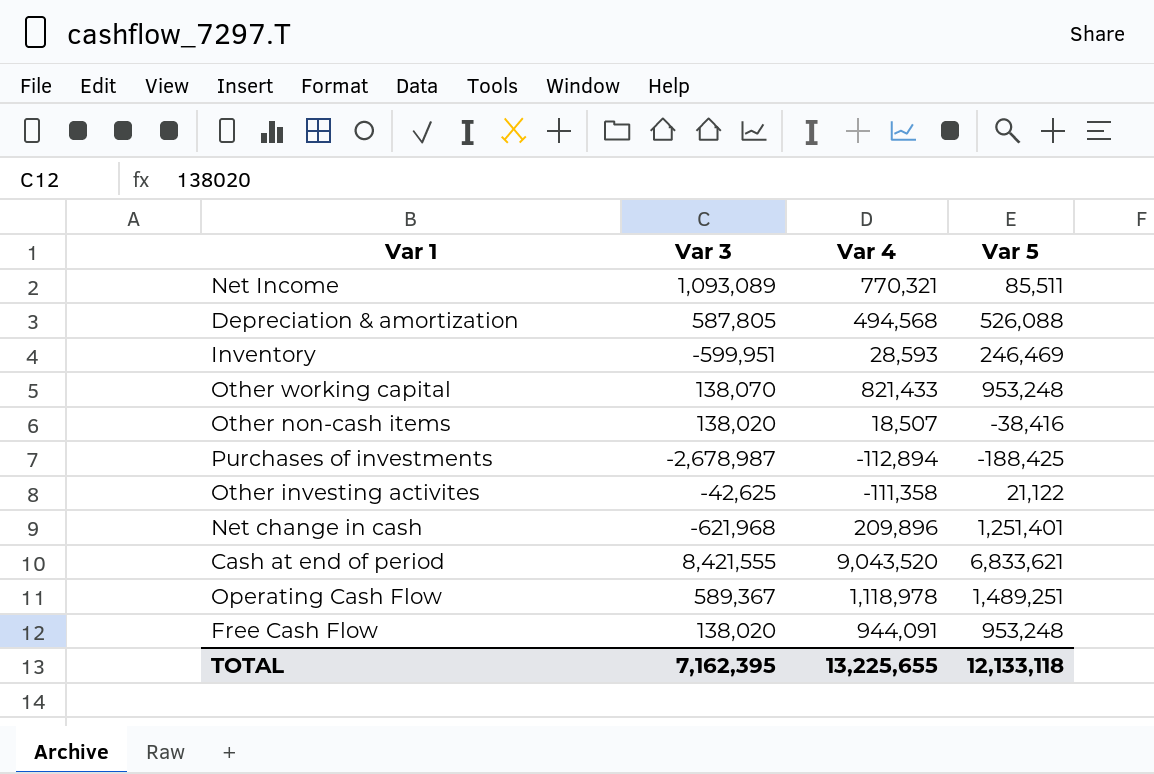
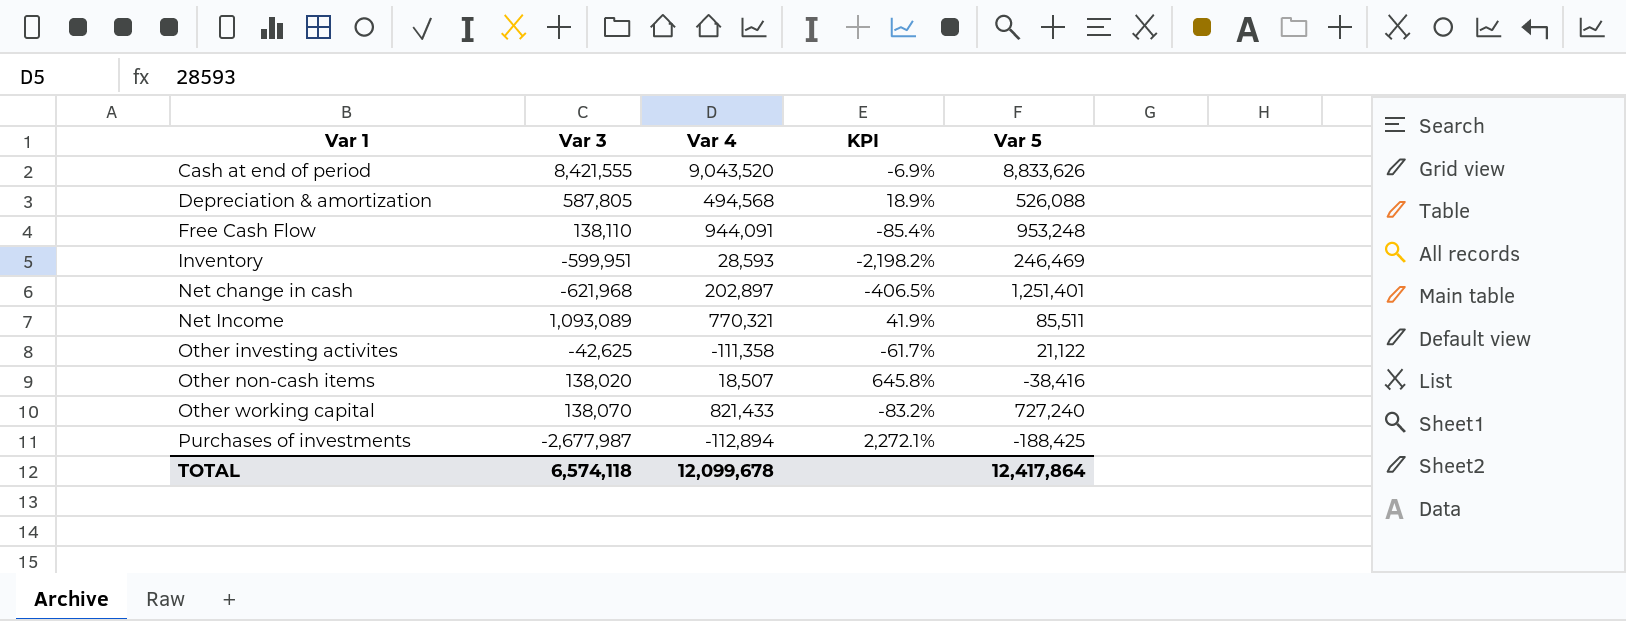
row order: none -> Var 1 ascending
column KPI | formula: none -> ([Var 3] - [Var 4]) / [Var 4]
row Operating Cash Flow: 589,367 | 1,118,978 | 1,489,251 -> none
Cash at end of period | Var 5: 6,833,621 -> 8,833,626
Free Cash Flow | Var 3: 138,020 -> 138,110
Net change in cash | Var 4: 209,896 -> 202,897
Other working capital | Var 5: 953,248 -> 727,240
Purchases of investments | Var 3: -2,678,987 -> -2,677,987
TOTAL | Var 3: 7,162,395 -> 6,574,118
TOTAL | Var 4: 13,225,655 -> 12,099,678
TOTAL | Var 5: 12,133,118 -> 12,417,864

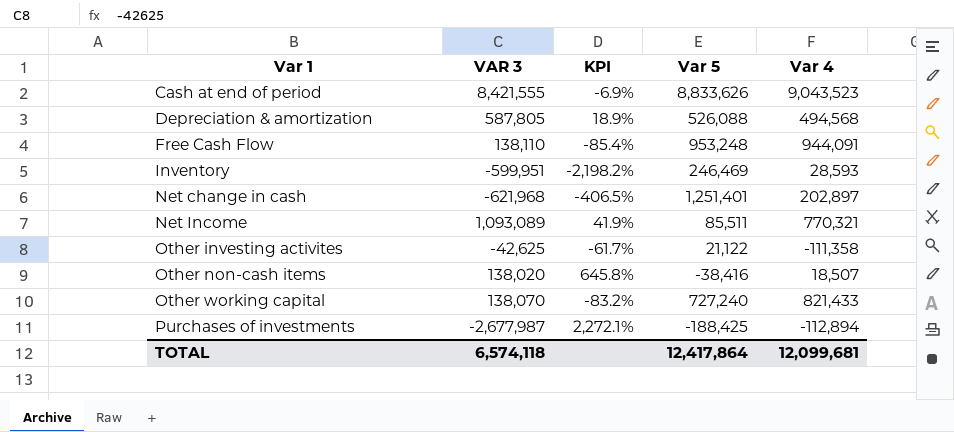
column name: Var 3 -> VAR 3
column Var 4 | position: 3 -> 5
Cash at end of period | Var 4: 9,043,520 -> 9,043,523
TOTAL | Var 4: 12,099,678 -> 12,099,681

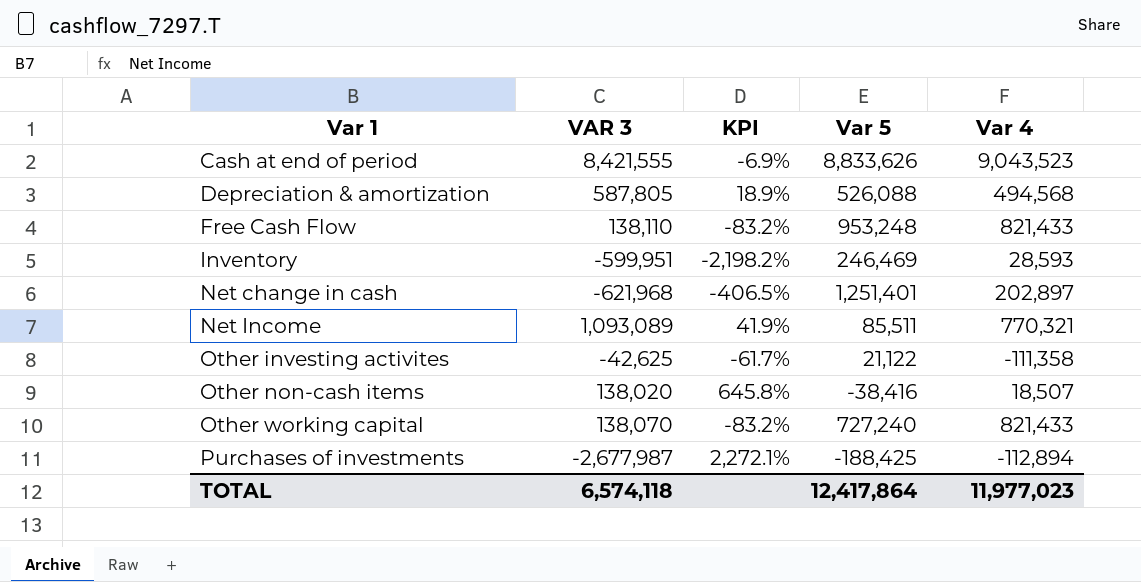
Free Cash Flow | KPI: -85.4% -> -83.2%
Free Cash Flow | Var 4: 944,091 -> 821,433
TOTAL | Var 4: 12,099,681 -> 11,977,023

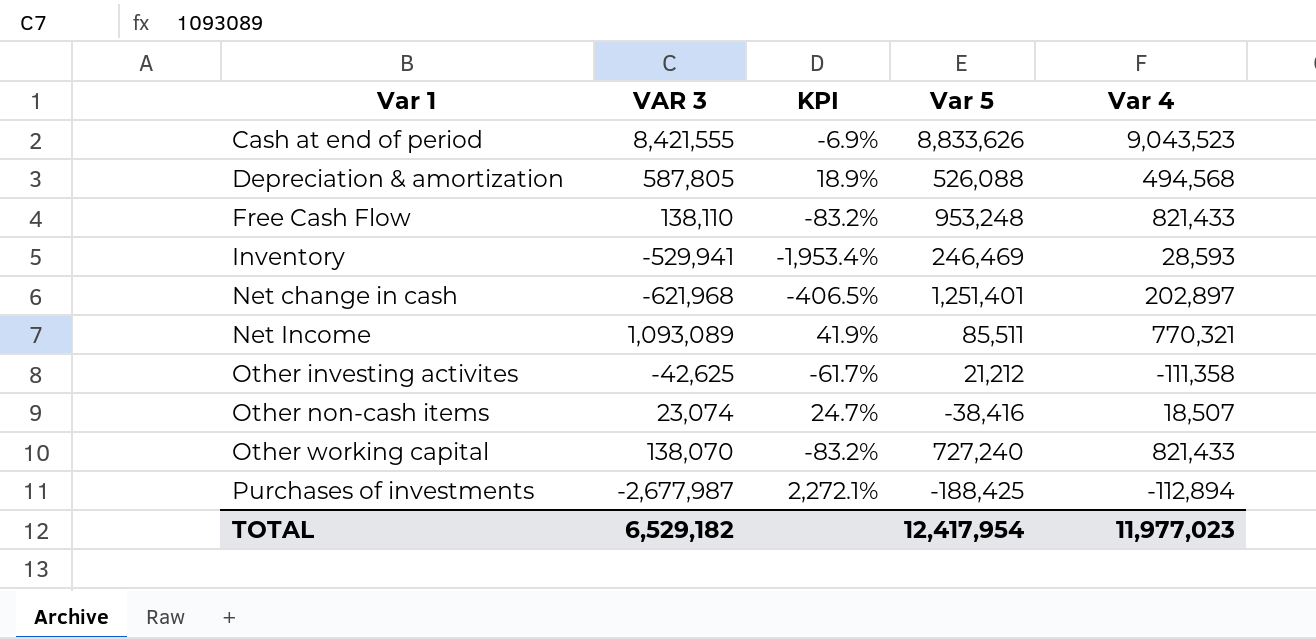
Inventory | VAR 3: -599,951 -> -529,941
Inventory | KPI: -2,198.2% -> -1,953.4%
Other investing activites | Var 5: 21,122 -> 21,212
Other non-cash items | VAR 3: 138,020 -> 23,074
Other non-cash items | KPI: 645.8% -> 24.7%
TOTAL | VAR 3: 6,574,118 -> 6,529,182
TOTAL | Var 5: 12,417,864 -> 12,417,954

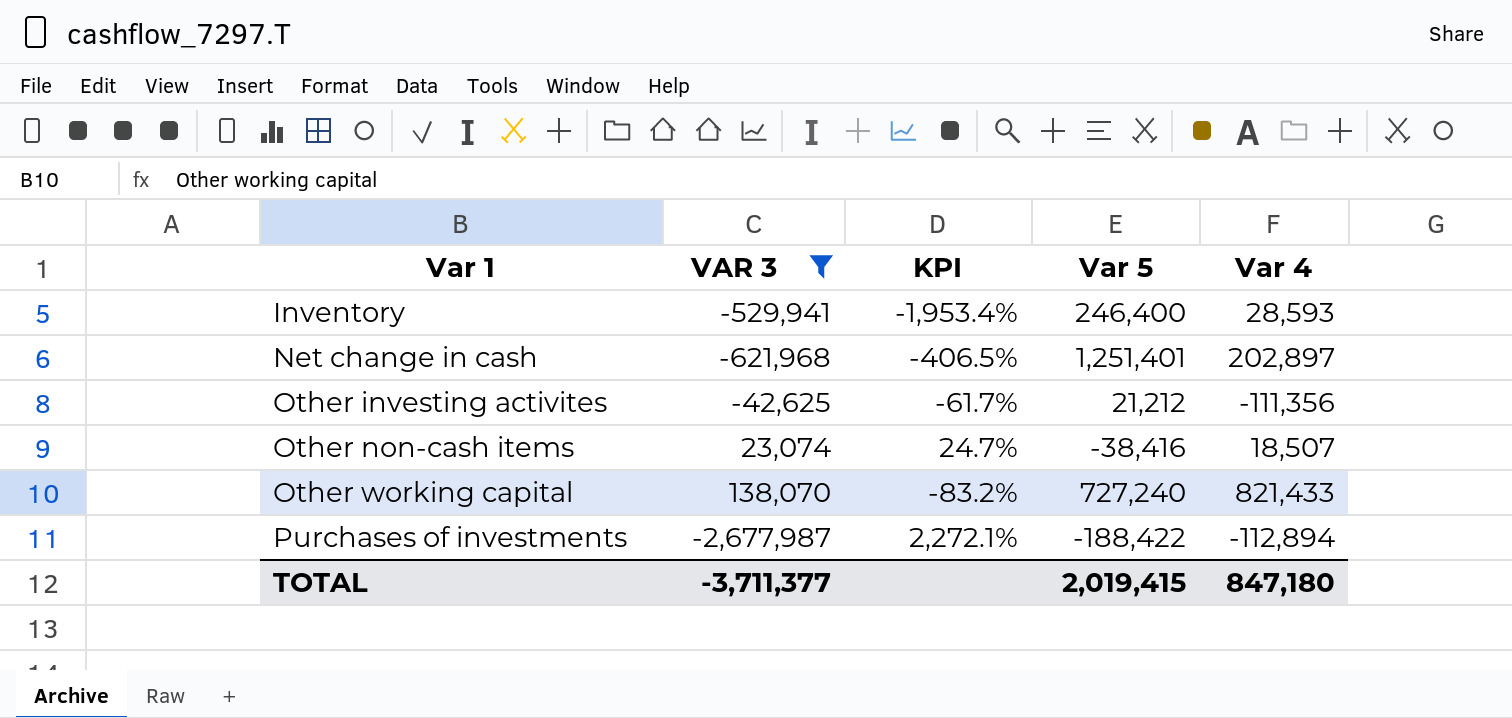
filter: none -> VAR 3 <= 138,070
Inventory | Var 5: 246,469 -> 246,400
Other investing activites | Var 4: -111,358 -> -111,356
Purchases of investments | Var 5: -188,425 -> -188,422
TOTAL | VAR 3: 6,529,182 -> -3,711,377
TOTAL | Var 5: 12,417,954 -> 2,019,415
TOTAL | Var 4: 11,977,023 -> 847,180

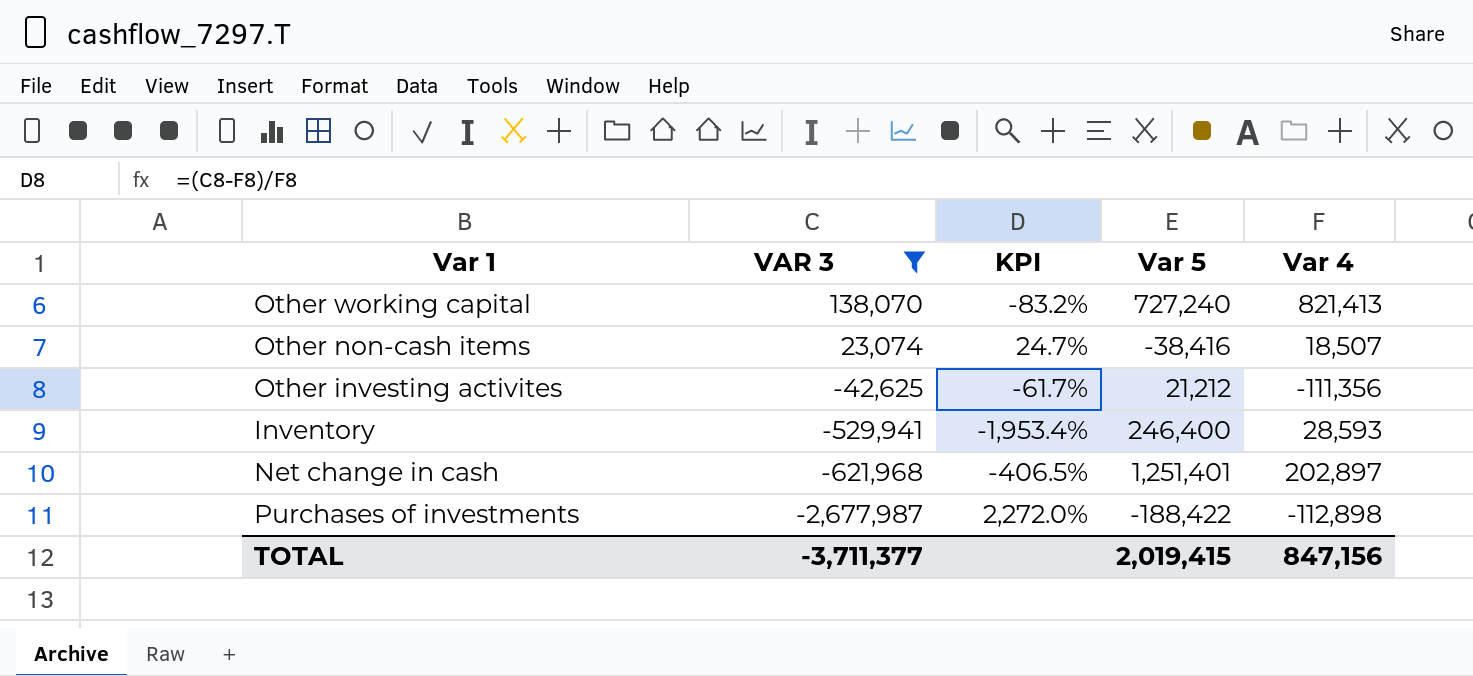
row order: Var 1 ascending -> VAR 3 descending
Other working capital | Var 4: 821,433 -> 821,413
Purchases of investments | KPI: 2,272.1% -> 2,272.0%
Purchases of investments | Var 4: -112,894 -> -112,898
TOTAL | Var 4: 847,180 -> 847,156

